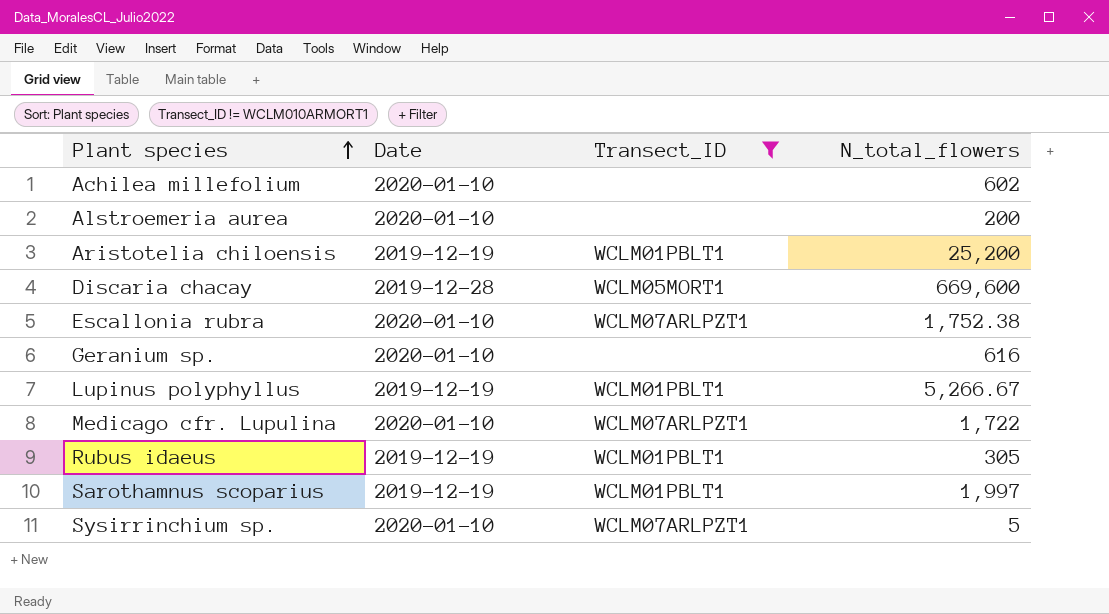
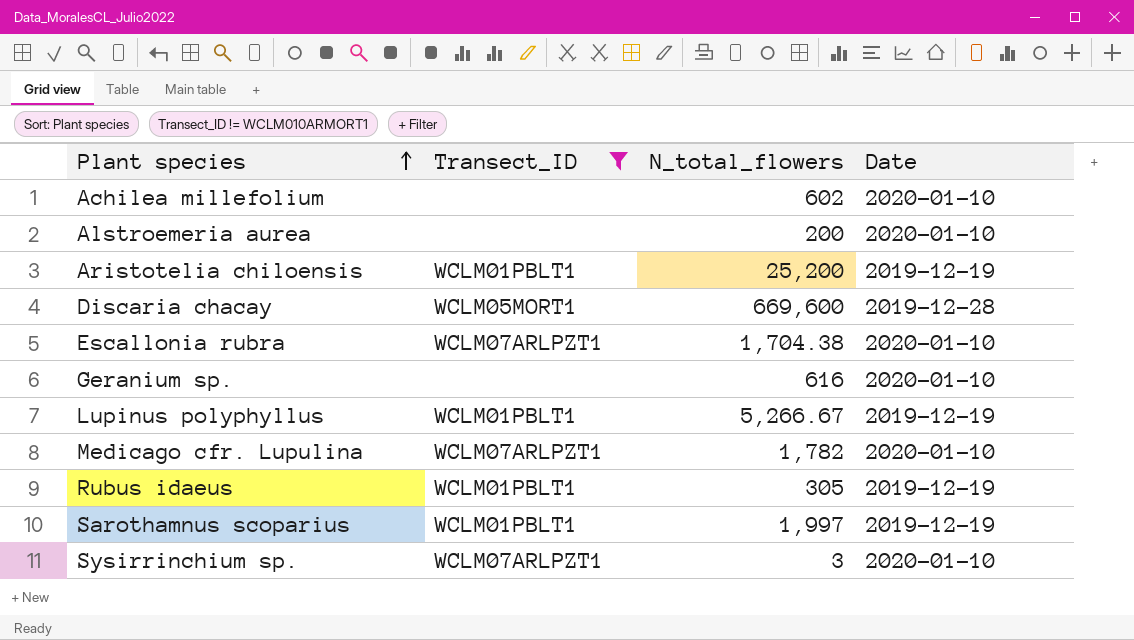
column Date | position: 2 -> 4
Escallonia rubra | N_total_flowers: 1,752.38 -> 1,704.38
Medicago cfr. Lupulina | N_total_flowers: 1,722 -> 1,782
Sysirrinchium sp. | N_total_flowers: 5 -> 3

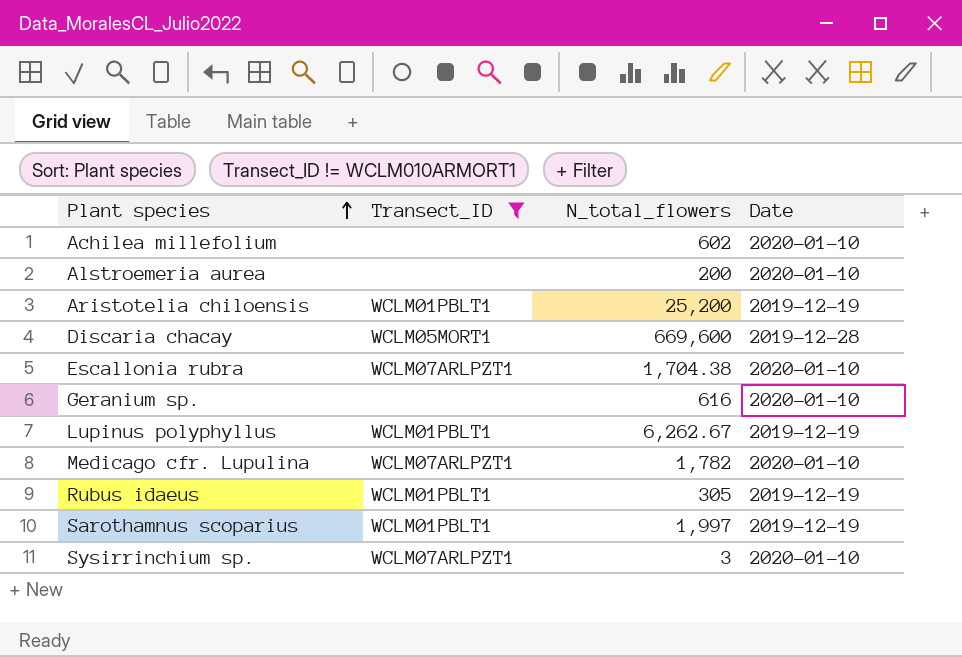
Lupinus polyphyllus | N_total_flowers: 5,266.67 -> 6,262.67

